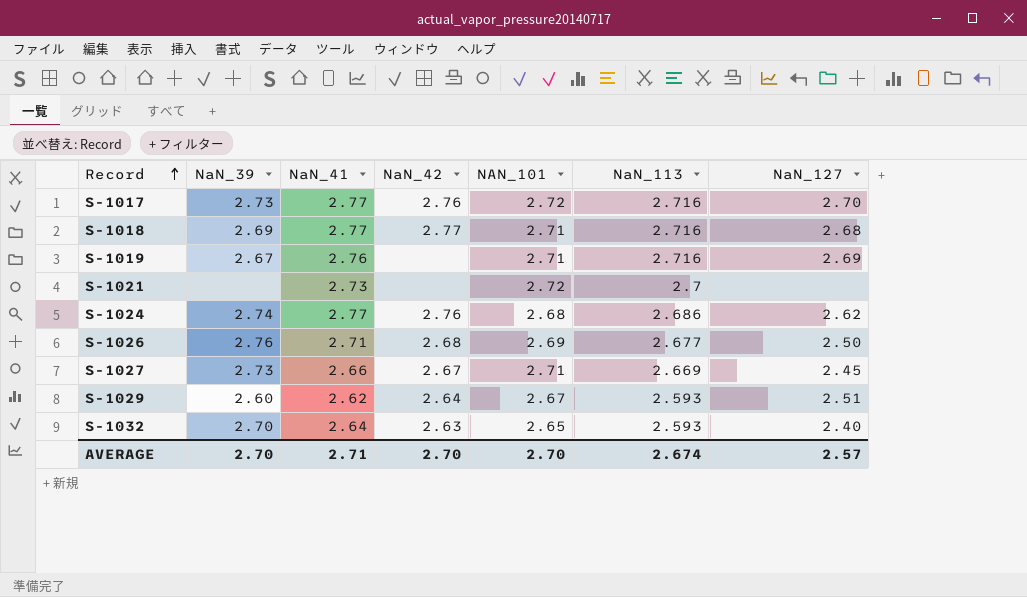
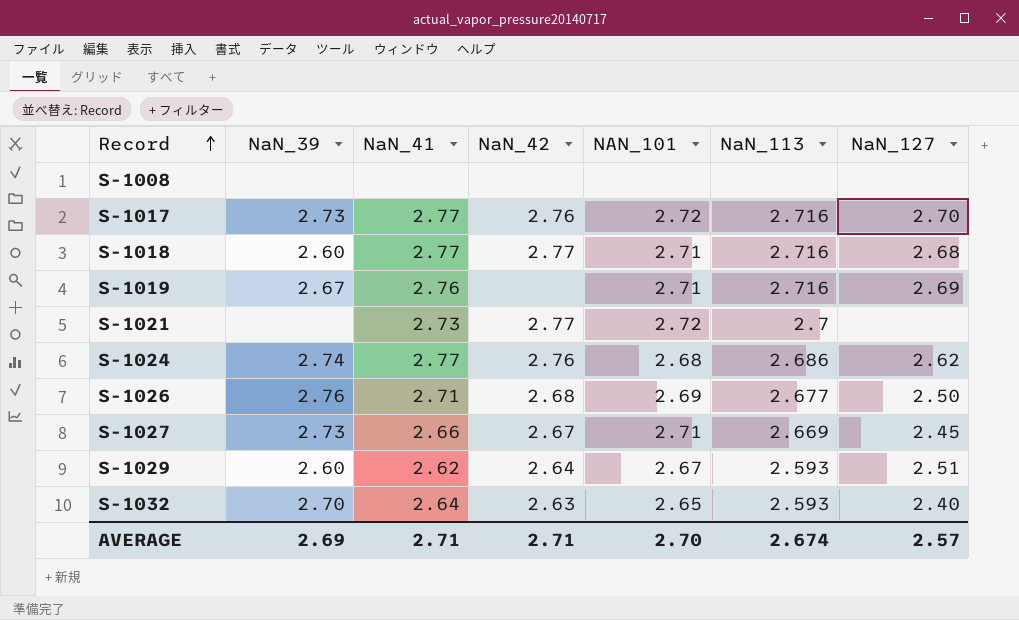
row S-1008: none -> none | none | none | none | none | none
S-1018 | NaN_39: 2.69 -> 2.60
S-1021 | NaN_42: none -> 2.77
AVERAGE | NaN_39: 2.70 -> 2.69
AVERAGE | NaN_42: 2.70 -> 2.71

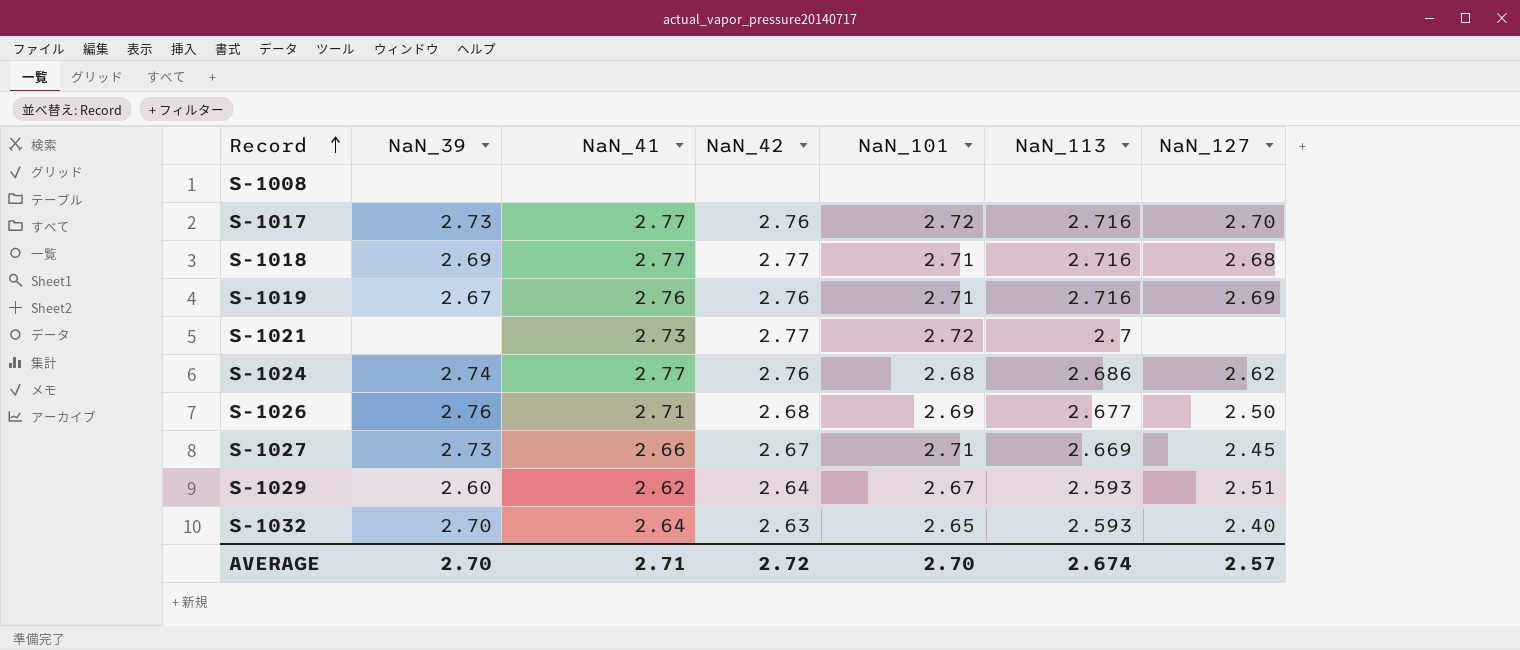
column name: NAN_101 -> NaN_101
S-1018 | NaN_39: 2.60 -> 2.69
S-1019 | NaN_42: none -> 2.76
AVERAGE | NaN_39: 2.69 -> 2.70
AVERAGE | NaN_42: 2.71 -> 2.72

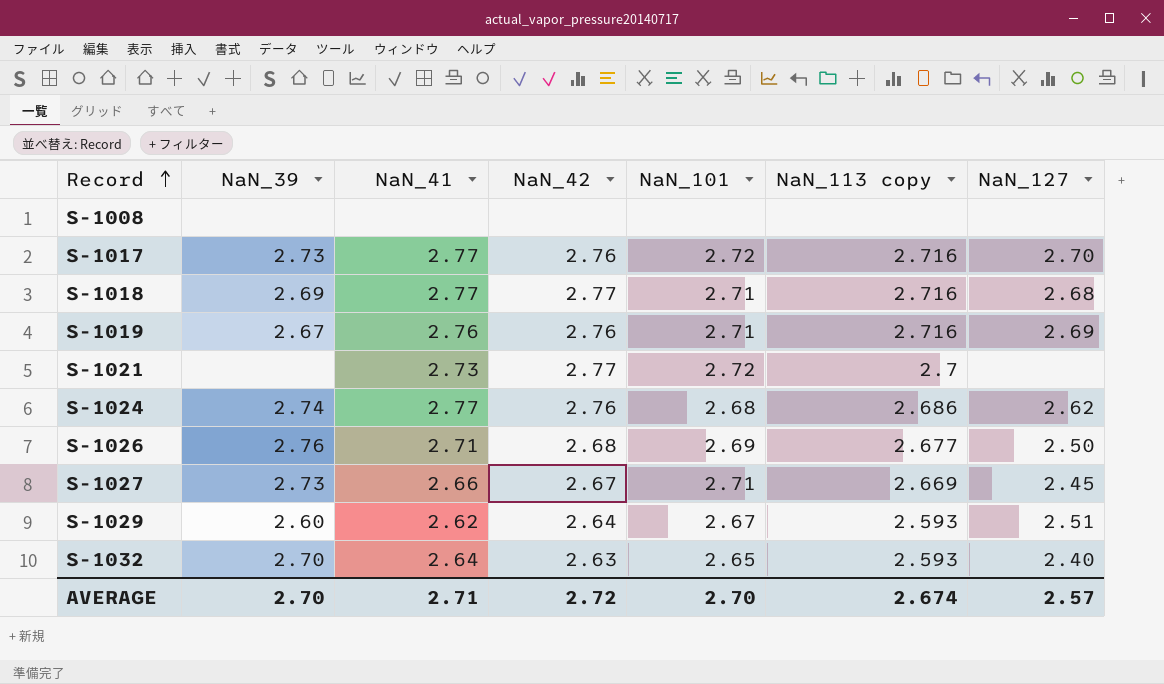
column name: NaN_113 -> NaN_113 copy

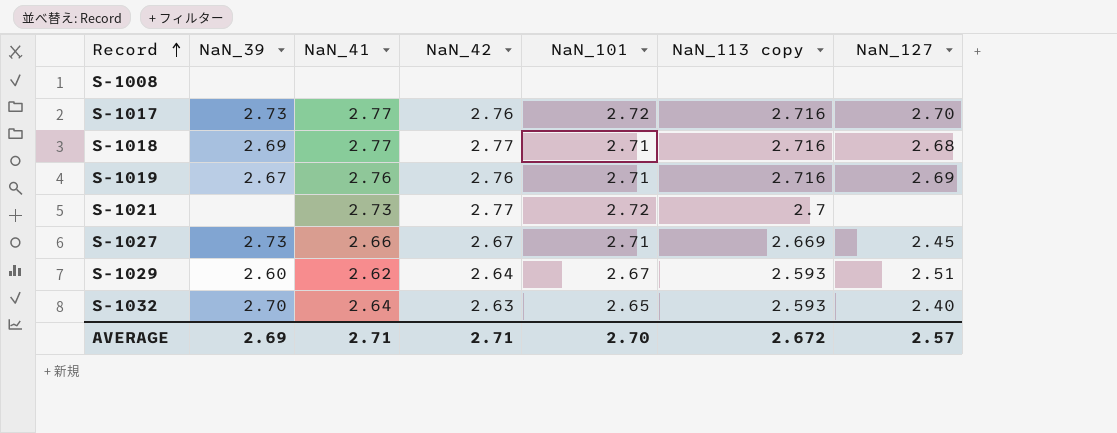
row S-1024: 2.74 | 2.77 | 2.76 | 2.68 | 2.686 | 2.62 -> none
row S-1026: 2.76 | 2.71 | 2.68 | 2.69 | 2.677 | 2.50 -> none
AVERAGE | NaN_39: 2.70 -> 2.69
AVERAGE | NaN_42: 2.72 -> 2.71
AVERAGE | NaN_113 copy: 2.674 -> 2.672

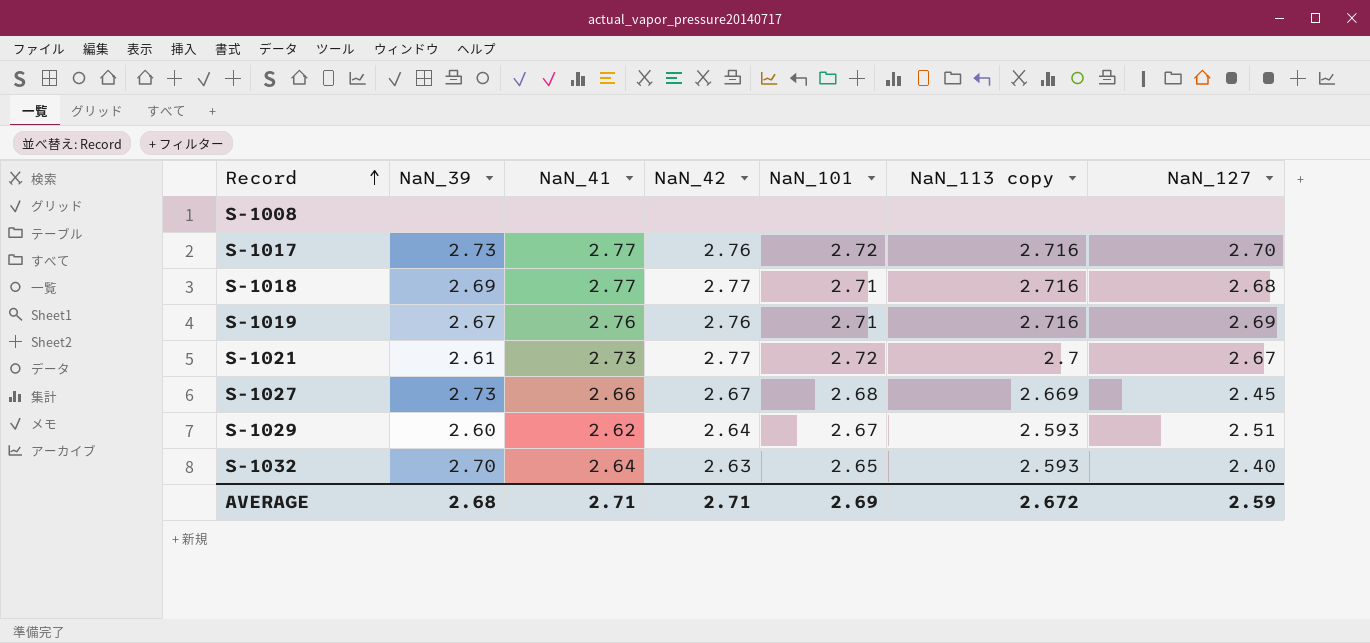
S-1021 | NaN_39: none -> 2.61
S-1021 | NaN_127: none -> 2.67
S-1027 | NaN_101: 2.71 -> 2.68
AVERAGE | NaN_39: 2.69 -> 2.68
AVERAGE | NaN_101: 2.70 -> 2.69
AVERAGE | NaN_127: 2.57 -> 2.59

